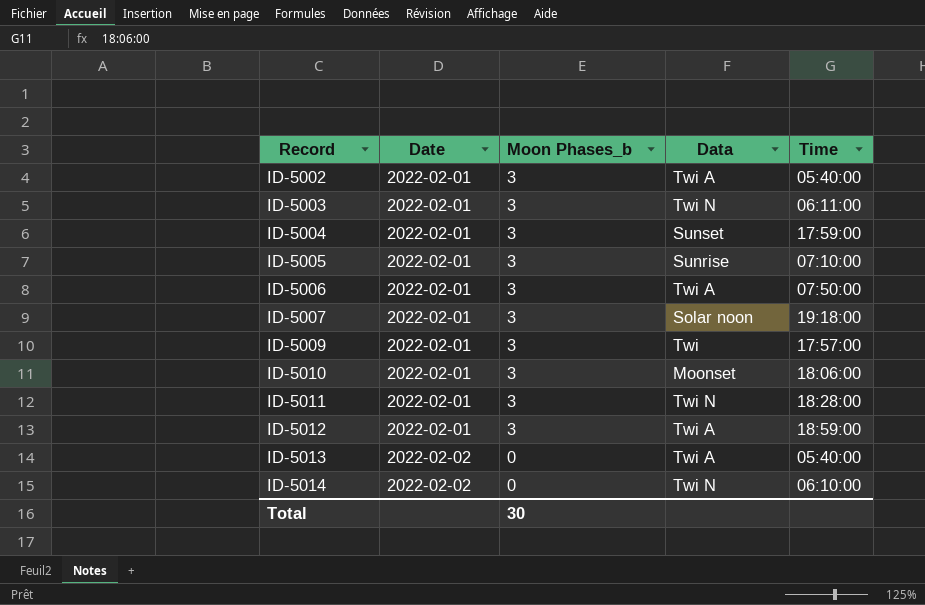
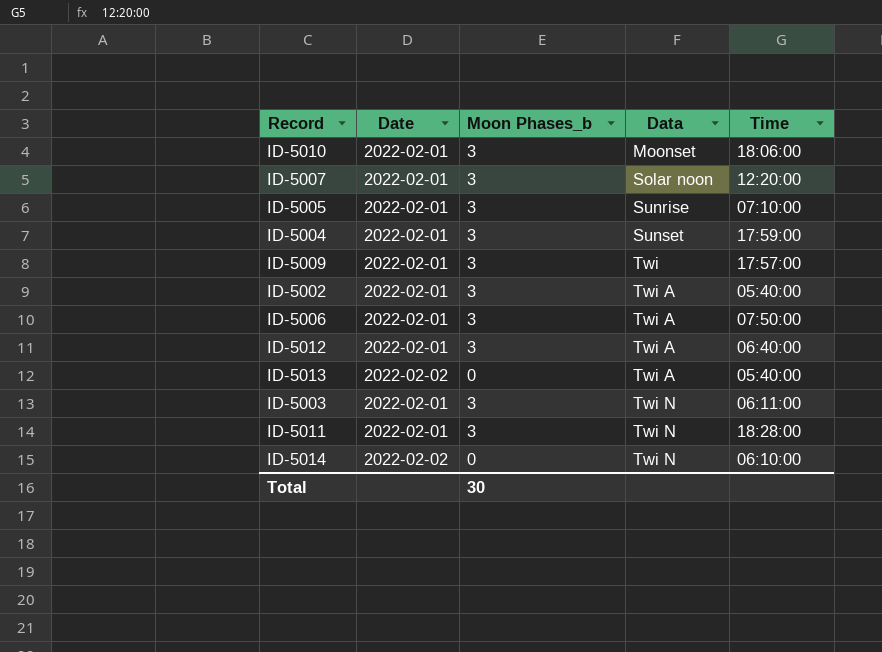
row order: Record ascending -> Data ascending
ID-5007 | Time: 19:18:00 -> 12:20:00
ID-5012 | Time: 18:59:00 -> 06:40:00

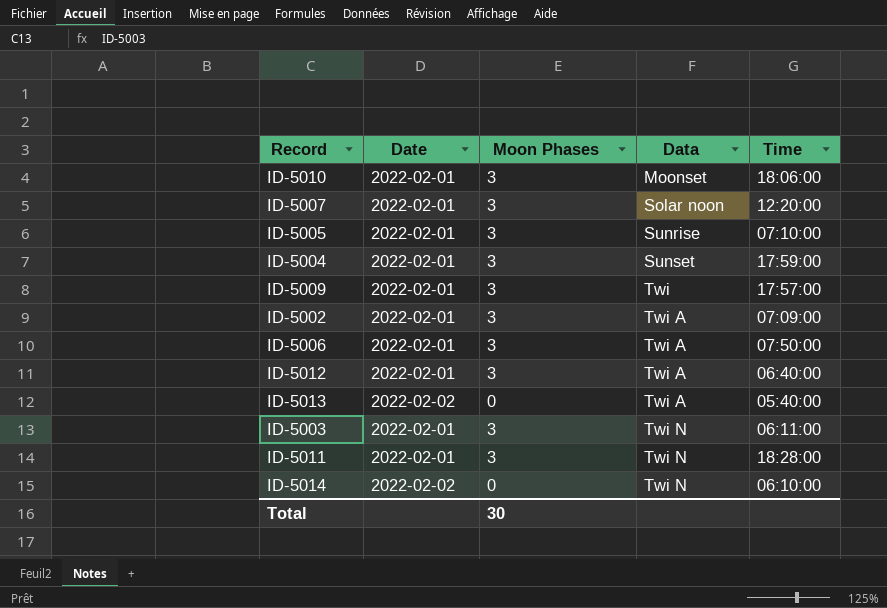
column name: Moon Phases_b -> Moon Phases
ID-5002 | Time: 05:40:00 -> 07:09:00

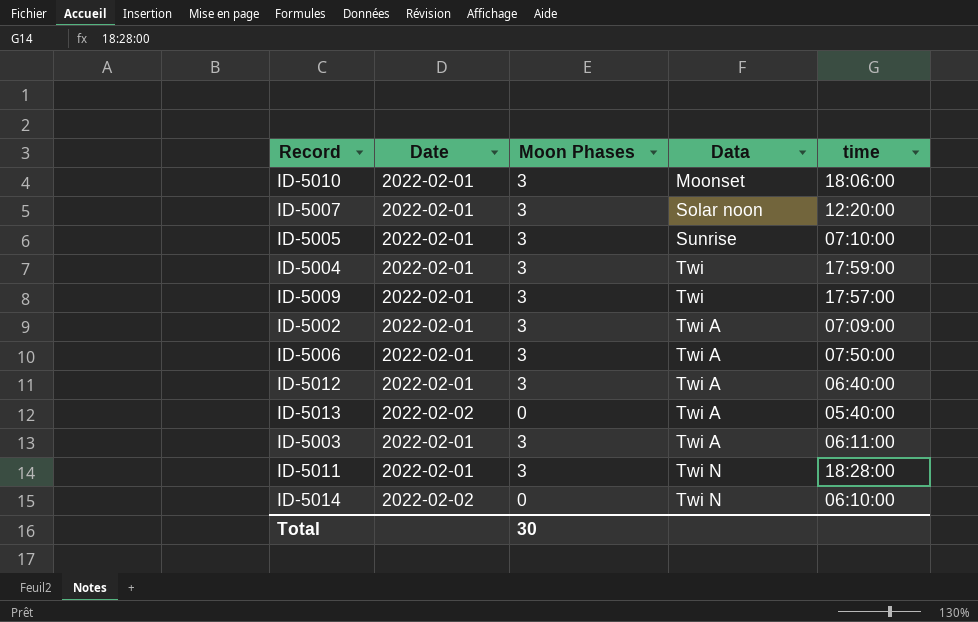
column name: Time -> time
ID-5004 | Data: Sunset -> Twi
ID-5003 | Data: Twi N -> Twi A

